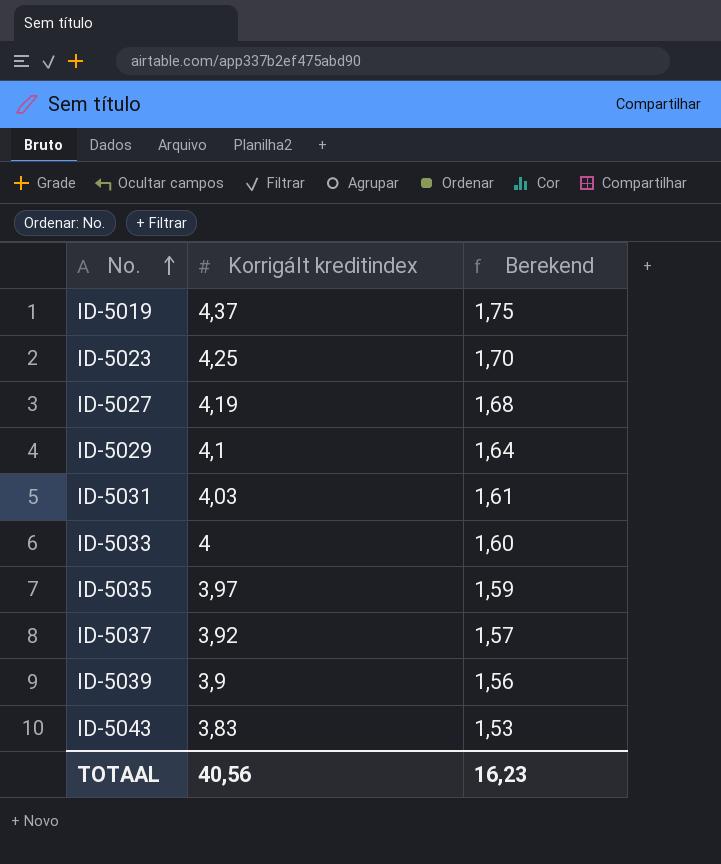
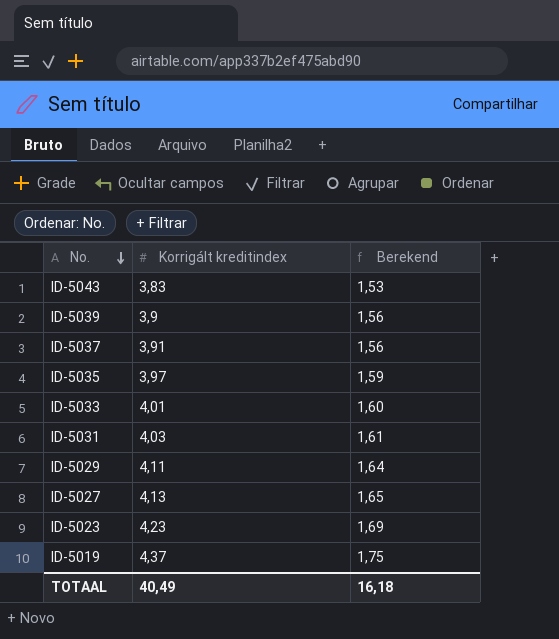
row order: No. ascending -> No. descending
ID-5037 | Korrigált kreditindex: 3,92 -> 3,91
ID-5037 | Berekend: 1,57 -> 1,56
ID-5033 | Korrigált kreditindex: 4 -> 4,01
ID-5029 | Korrigált kreditindex: 4,1 -> 4,11
ID-5027 | Korrigált kreditindex: 4,19 -> 4,13
ID-5027 | Berekend: 1,68 -> 1,65
ID-5023 | Korrigált kreditindex: 4,25 -> 4,23
ID-5023 | Berekend: 1,70 -> 1,69
TOTAAL | Korrigált kreditindex: 40,56 -> 40,49
TOTAAL | Berekend: 16,23 -> 16,18

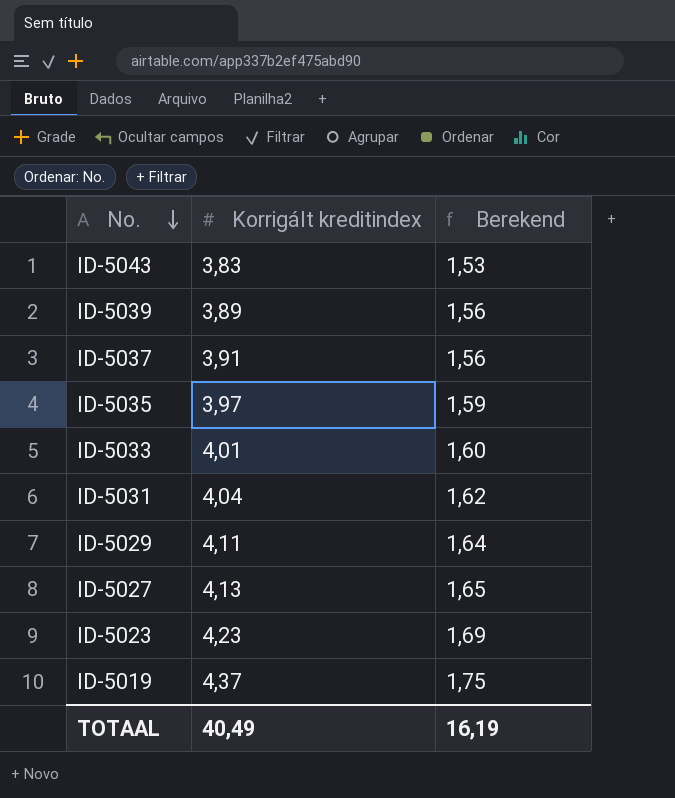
ID-5039 | Korrigált kreditindex: 3,9 -> 3,89
ID-5031 | Korrigált kreditindex: 4,03 -> 4,04
ID-5031 | Berekend: 1,61 -> 1,62
TOTAAL | Berekend: 16,18 -> 16,19

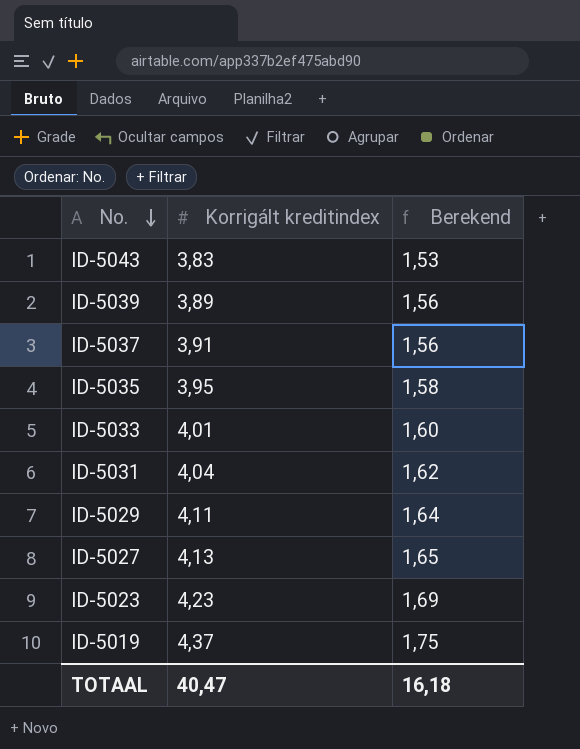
ID-5035 | Korrigált kreditindex: 3,97 -> 3,95
ID-5035 | Berekend: 1,59 -> 1,58
TOTAAL | Korrigált kreditindex: 40,49 -> 40,47
TOTAAL | Berekend: 16,19 -> 16,18

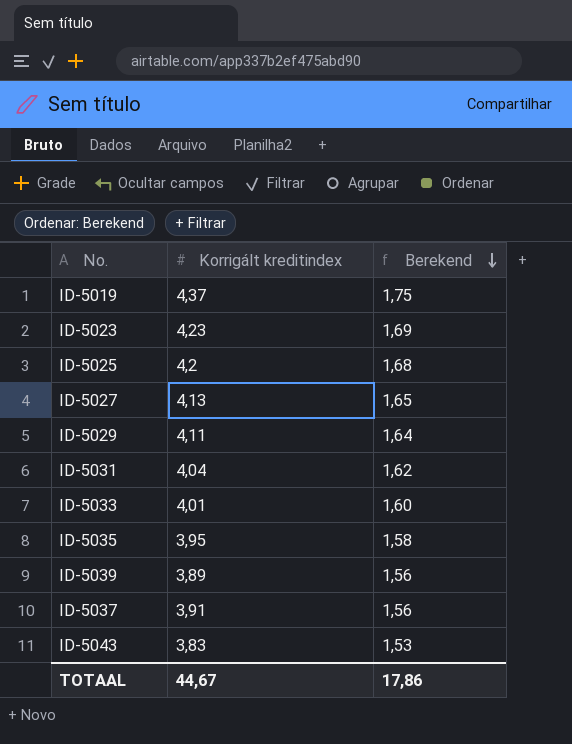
row order: No. descending -> Berekend descending
row ID-5025: none -> 4,2 | 1,68
TOTAAL | Korrigált kreditindex: 40,47 -> 44,67
TOTAAL | Berekend: 16,18 -> 17,86

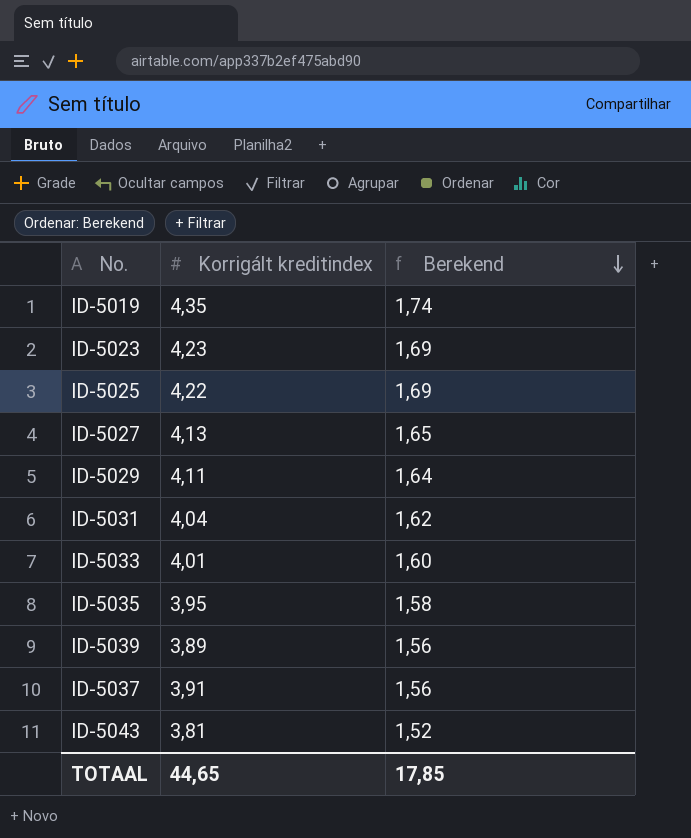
ID-5019 | Korrigált kreditindex: 4,37 -> 4,35
ID-5019 | Berekend: 1,75 -> 1,74
ID-5025 | Korrigált kreditindex: 4,2 -> 4,22
ID-5025 | Berekend: 1,68 -> 1,69
ID-5043 | Korrigált kreditindex: 3,83 -> 3,81
ID-5043 | Berekend: 1,53 -> 1,52
TOTAAL | Korrigált kreditindex: 44,67 -> 44,65
TOTAAL | Berekend: 17,86 -> 17,85

